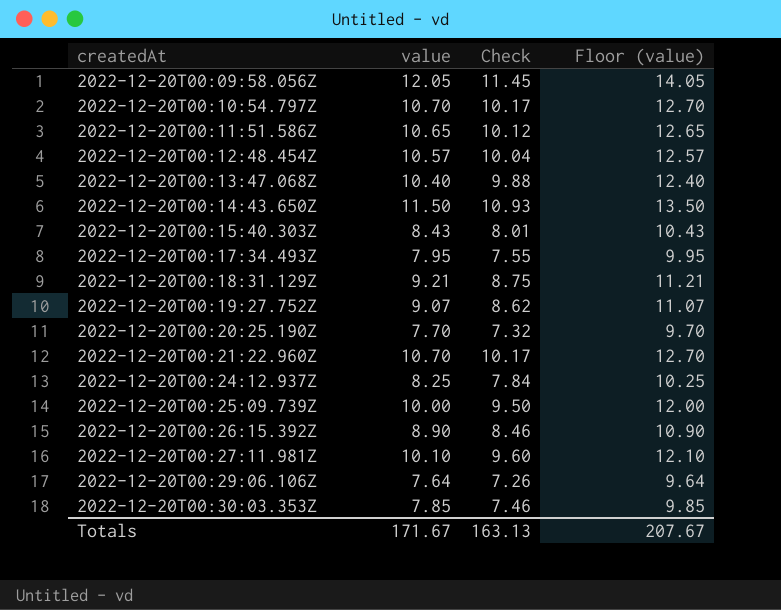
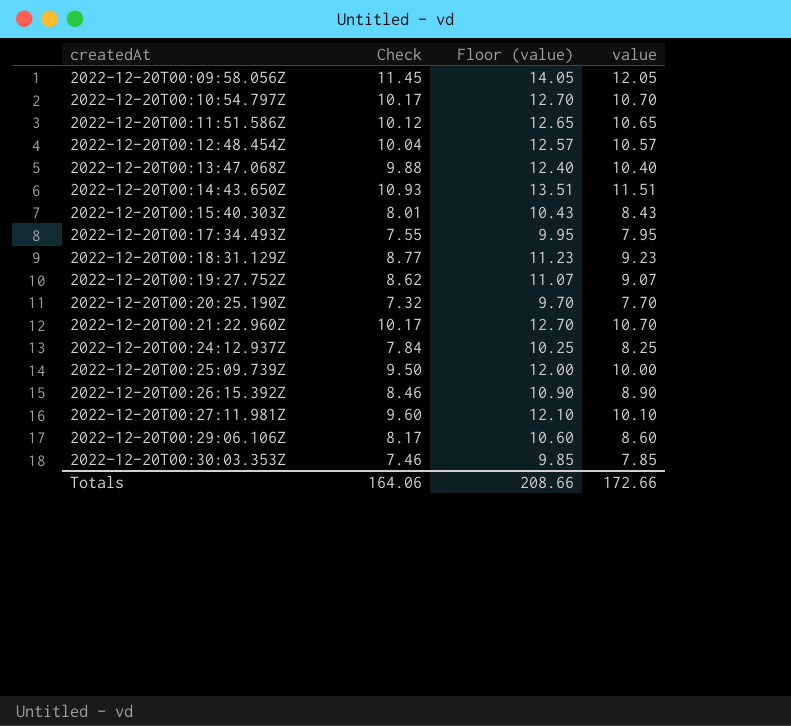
column value | position: 2 -> 4
2022-12-20T00:14:43.650Z | Floor (value): 13.50 -> 13.51
2022-12-20T00:14:43.650Z | value: 11.50 -> 11.51
2022-12-20T00:18:31.129Z | Check: 8.75 -> 8.77
2022-12-20T00:18:31.129Z | Floor (value): 11.21 -> 11.23
2022-12-20T00:18:31.129Z | value: 9.21 -> 9.23
2022-12-20T00:29:06.106Z | Check: 7.26 -> 8.17
2022-12-20T00:29:06.106Z | Floor (value): 9.64 -> 10.60
2022-12-20T00:29:06.106Z | value: 7.64 -> 8.60
Totals | Check: 163.13 -> 164.06
Totals | Floor (value): 207.67 -> 208.66
Totals | value: 171.67 -> 172.66

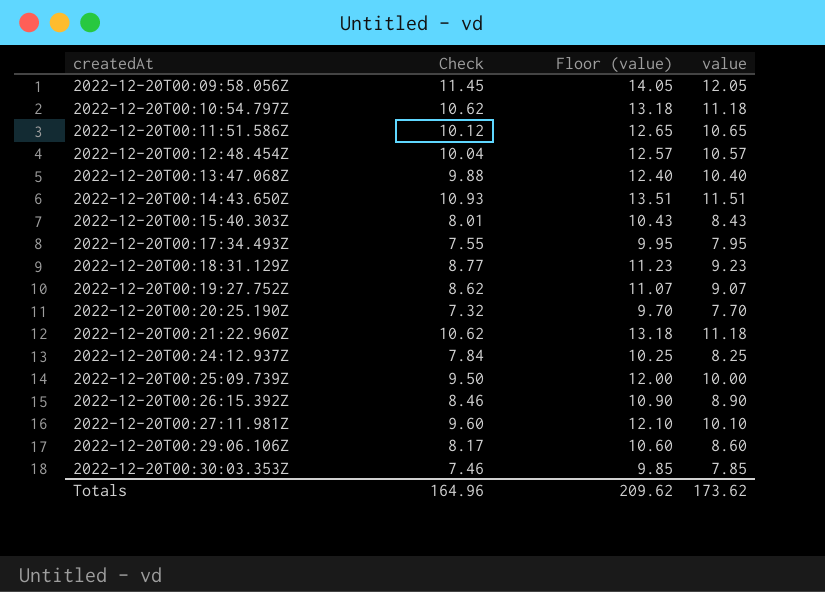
2022-12-20T00:10:54.797Z | Check: 10.17 -> 10.62
2022-12-20T00:10:54.797Z | Floor (value): 12.70 -> 13.18
2022-12-20T00:10:54.797Z | value: 10.70 -> 11.18
2022-12-20T00:21:22.960Z | Check: 10.17 -> 10.62
2022-12-20T00:21:22.960Z | Floor (value): 12.70 -> 13.18
2022-12-20T00:21:22.960Z | value: 10.70 -> 11.18
Totals | Check: 164.06 -> 164.96
Totals | Floor (value): 208.66 -> 209.62
Totals | value: 172.66 -> 173.62

